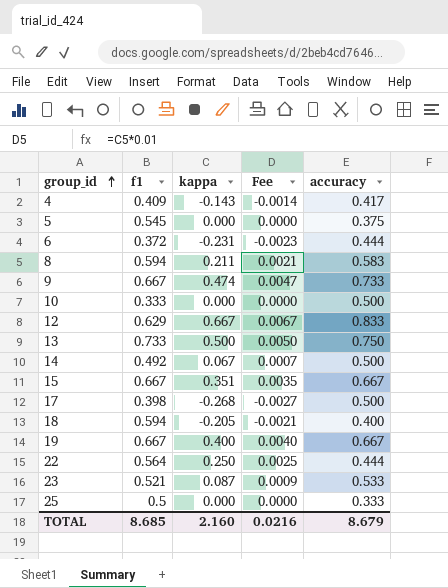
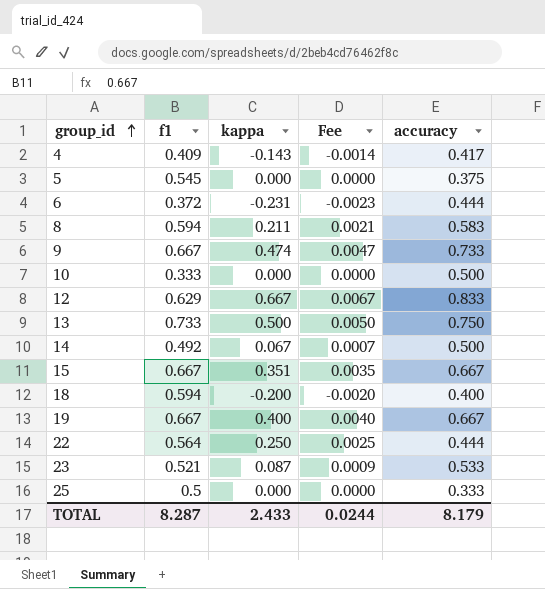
row 17: 0.398 | -0.268 | -0.0027 | 0.500 -> none
18 | kappa: -0.205 -> -0.200
18 | Fee: -0.0021 -> -0.0020
TOTAL | f1: 8.685 -> 8.287
TOTAL | kappa: 2.160 -> 2.433
TOTAL | Fee: 0.0216 -> 0.0244
TOTAL | accuracy: 8.679 -> 8.179

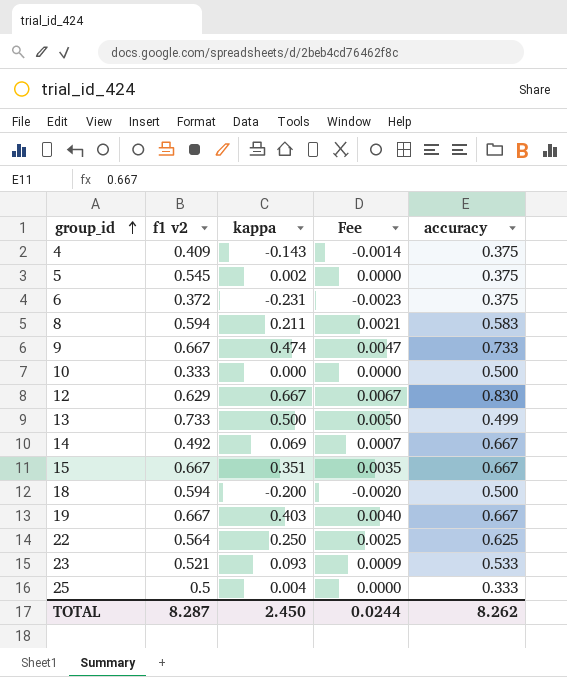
column name: f1 -> f1 v2
4 | accuracy: 0.417 -> 0.375
5 | kappa: 0.000 -> 0.002
6 | accuracy: 0.444 -> 0.375
12 | accuracy: 0.833 -> 0.830
13 | accuracy: 0.750 -> 0.499
14 | kappa: 0.067 -> 0.069
14 | accuracy: 0.500 -> 0.667
18 | accuracy: 0.400 -> 0.500
19 | kappa: 0.400 -> 0.403
22 | accuracy: 0.444 -> 0.625
23 | kappa: 0.087 -> 0.093
25 | kappa: 0.000 -> 0.004
TOTAL | kappa: 2.433 -> 2.450
TOTAL | accuracy: 8.179 -> 8.262

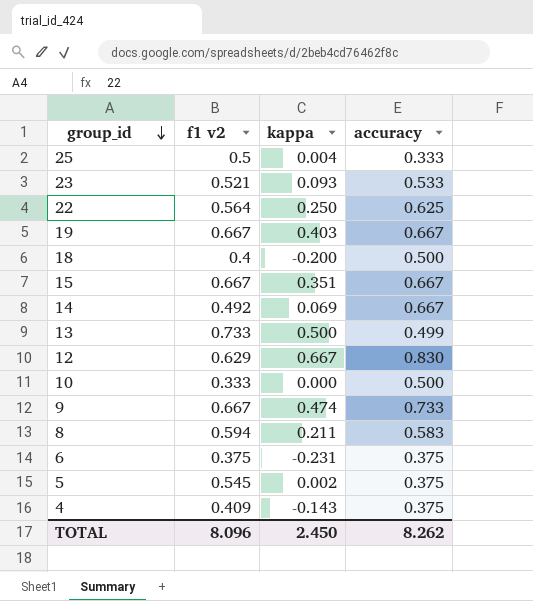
row order: group_id ascending -> group_id descending
column Fee | formula: [kappa] * 0.01 -> none
18 | f1 v2: 0.594 -> 0.4
6 | f1 v2: 0.372 -> 0.375
TOTAL | f1 v2: 8.287 -> 8.096

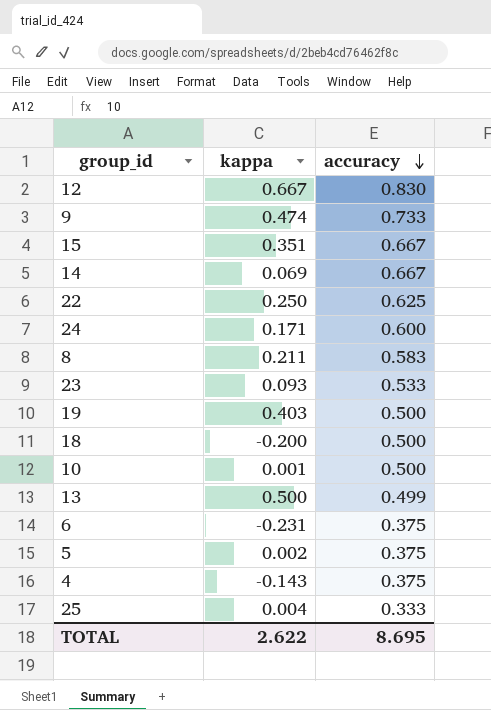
row order: group_id descending -> accuracy descending
column f1 v2 | position: 2 -> none
row 24: none -> 0.171 | 0.600
19 | accuracy: 0.667 -> 0.500
10 | kappa: 0.000 -> 0.001
TOTAL | kappa: 2.450 -> 2.622
TOTAL | accuracy: 8.262 -> 8.695

